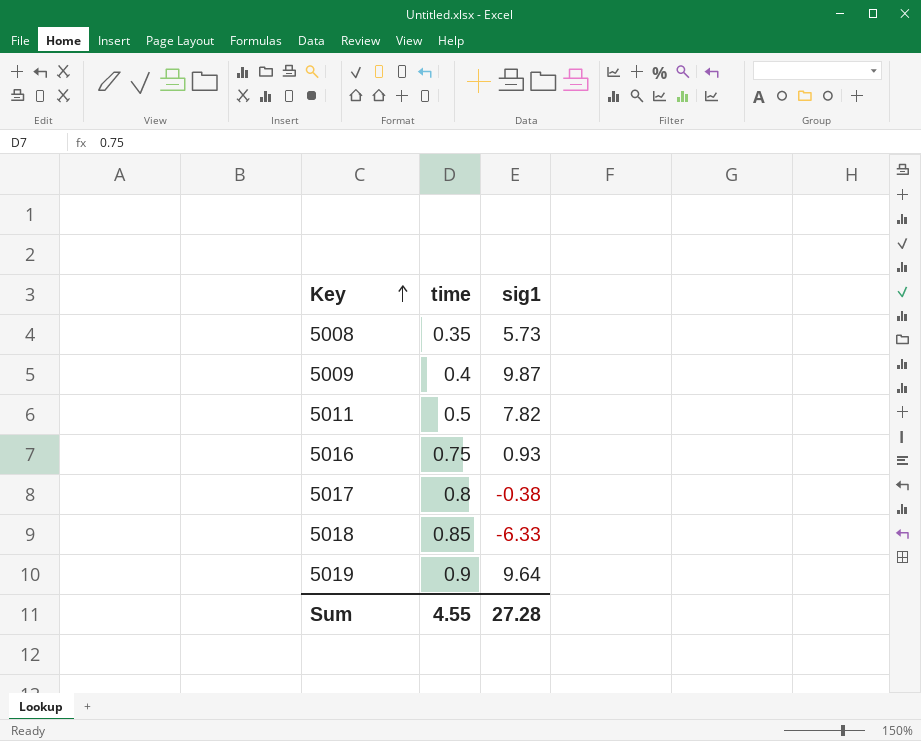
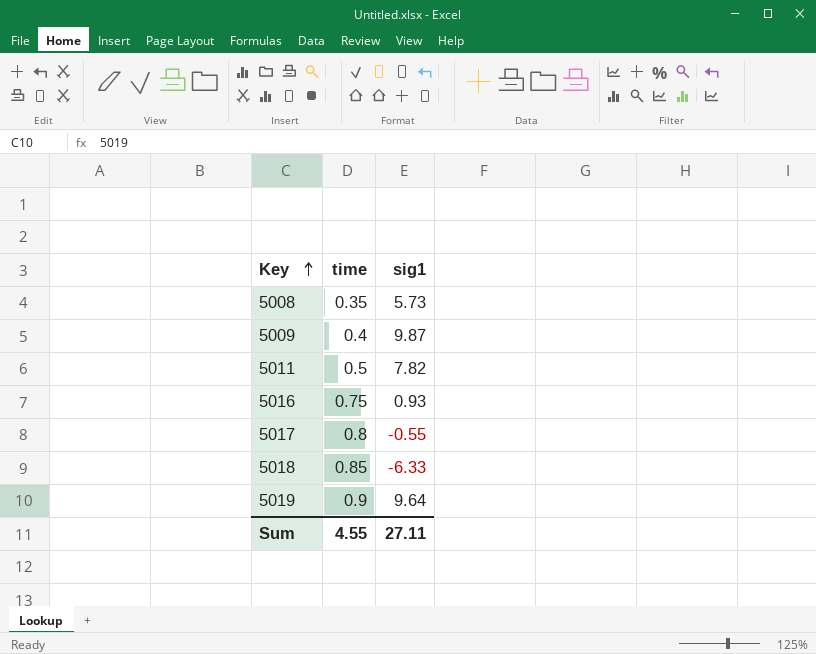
5017 | sig1: -0.38 -> -0.55
Sum | sig1: 27.28 -> 27.11

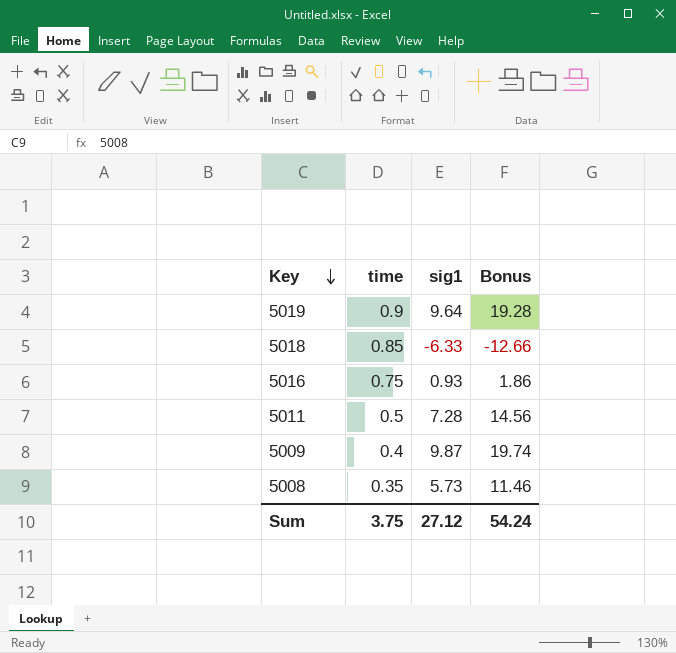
row order: Key ascending -> Key descending
column Bonus | formula: none -> [sig1] * 2
row 5017: 0.8 | -0.55 -> none
5011 | sig1: 7.82 -> 7.28
Sum | time: 4.55 -> 3.75
Sum | sig1: 27.11 -> 27.12

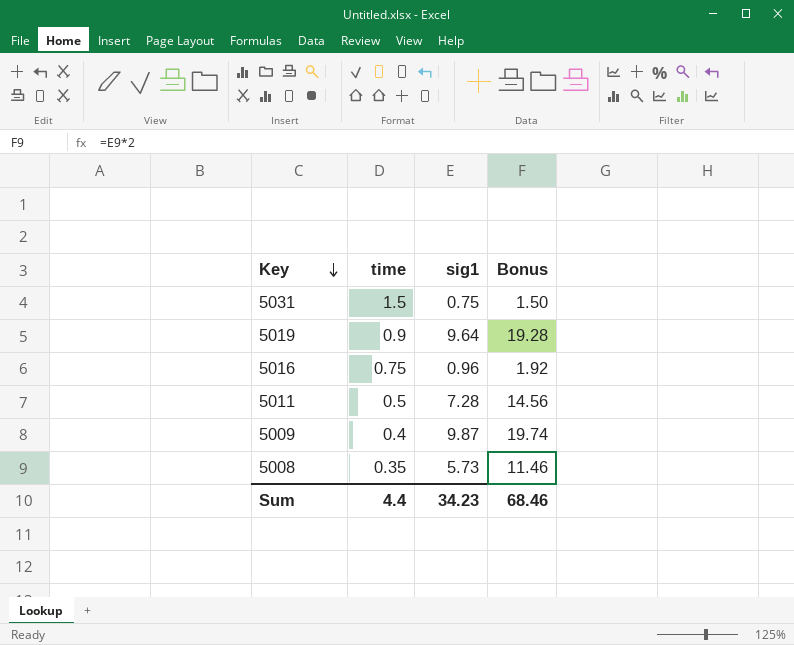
row 5018: 0.85 | -6.33 | -12.66 -> none
row 5031: none -> 1.5 | 0.75 | 1.50
5016 | sig1: 0.93 -> 0.96
5016 | Bonus: 1.86 -> 1.92
Sum | time: 3.75 -> 4.4
Sum | sig1: 27.12 -> 34.23
Sum | Bonus: 54.24 -> 68.46

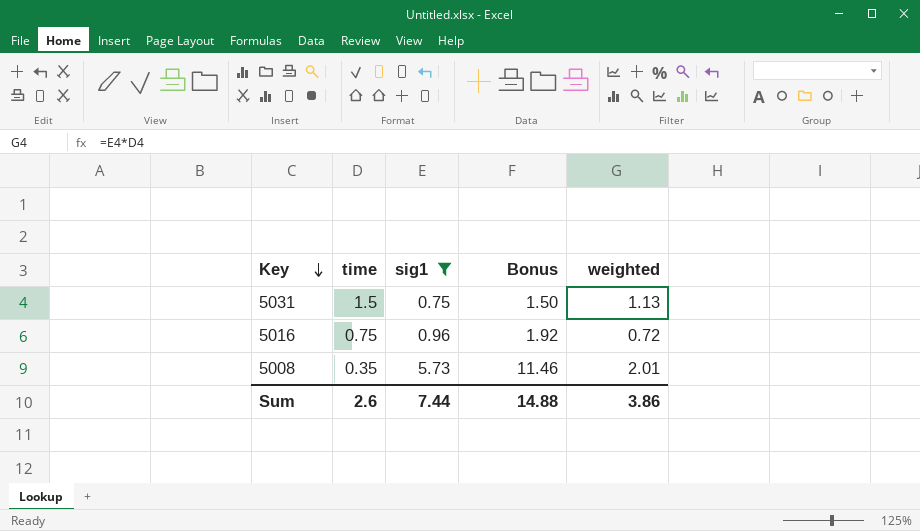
filter: none -> sig1 <= 5.73
column weighted | formula: none -> [time] * [sig1]
Sum | time: 4.4 -> 2.6
Sum | sig1: 34.23 -> 7.44
Sum | Bonus: 68.46 -> 14.88

